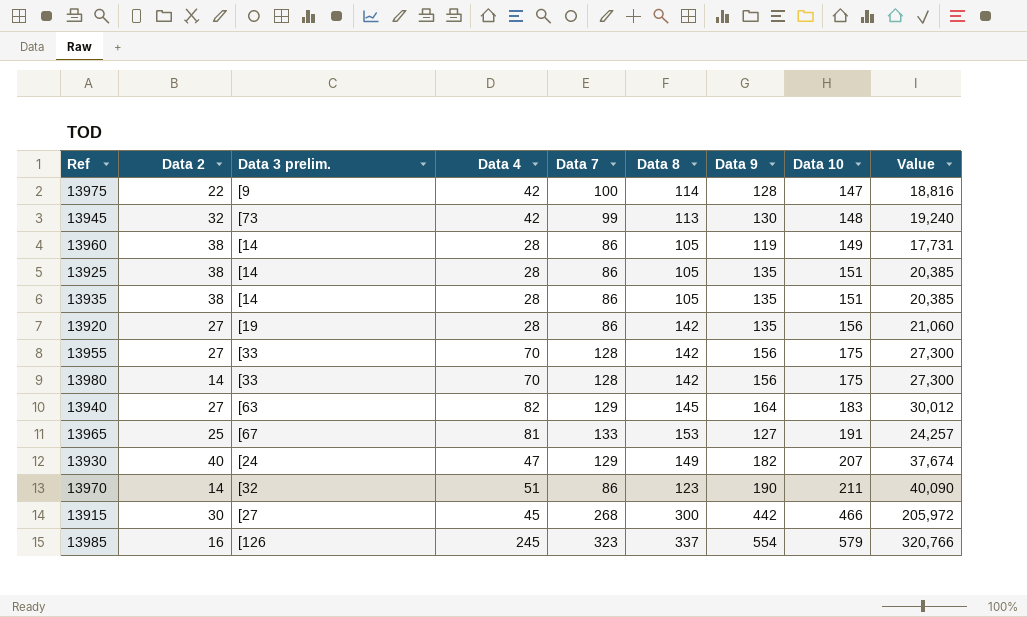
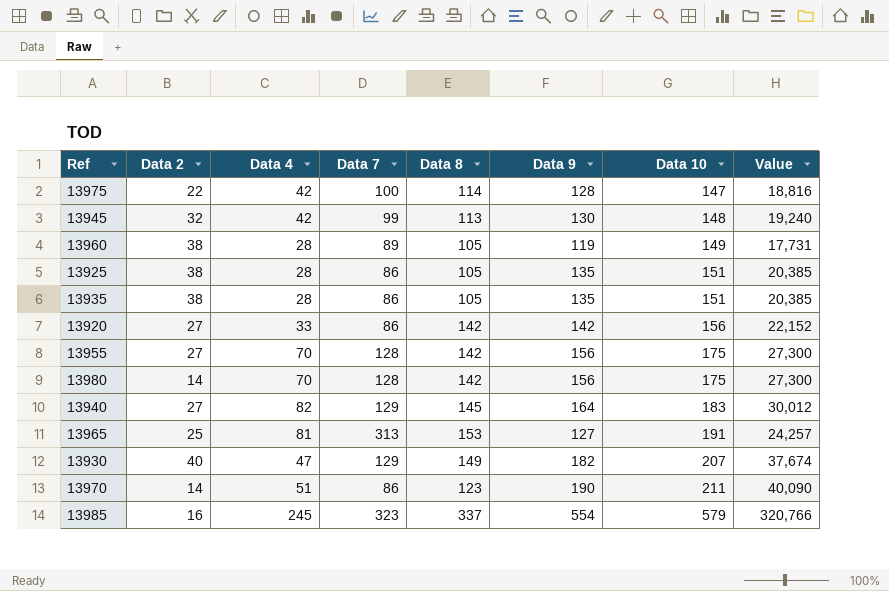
column Data 3 prelim. | position: 3 -> none
row 13915: 30 | [27 | 45 | 268 | 300 | 442 | 466 | 205,972 -> none
13960 | Data 7: 86 -> 89
13920 | Data 4: 28 -> 33
13920 | Data 9: 135 -> 142
13920 | Value: 21,060 -> 22,152
13965 | Data 7: 133 -> 313

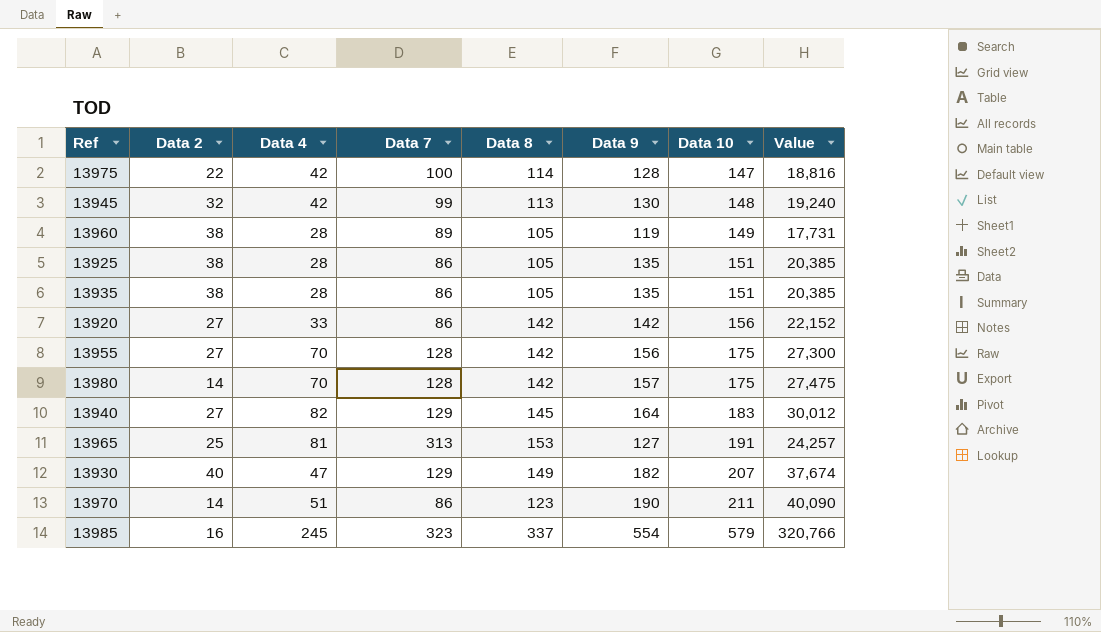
13980 | Data 9: 156 -> 157
13980 | Value: 27,300 -> 27,475

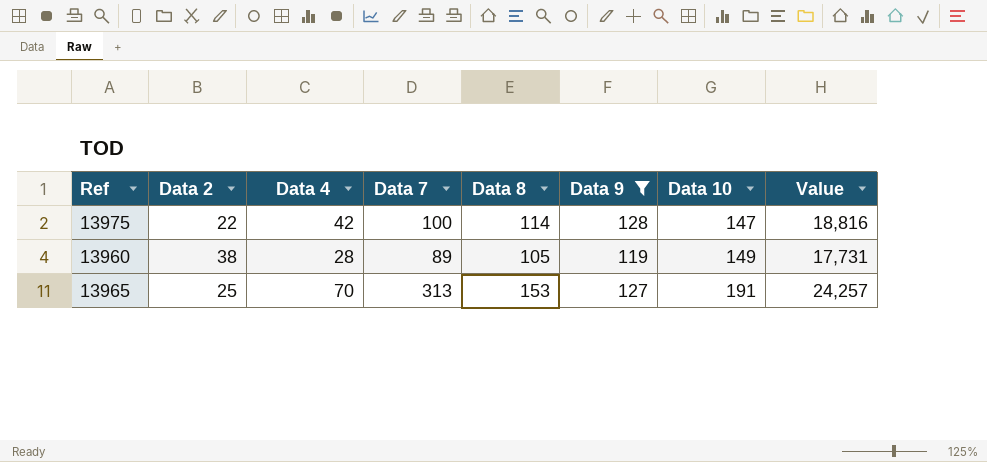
filter: none -> Data 9 <= 128
13965 | Data 4: 81 -> 70

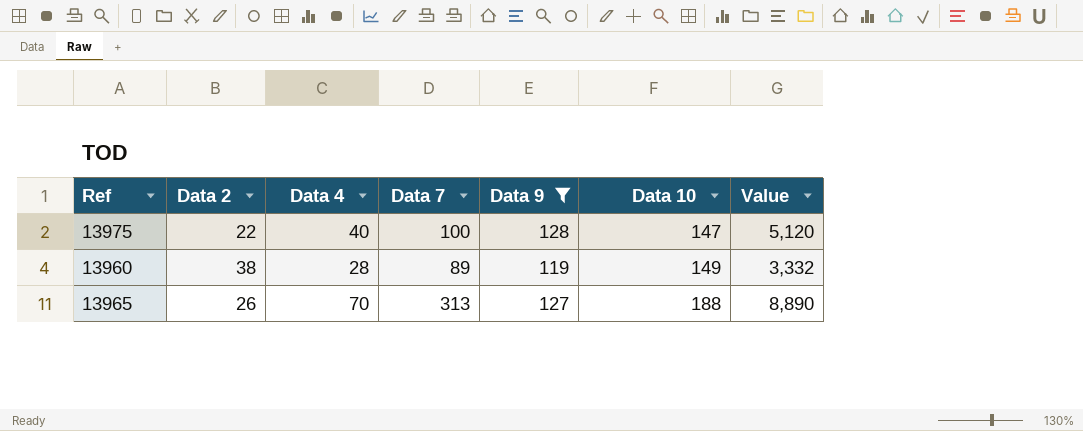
column Data 8 | position: 5 -> none
column Value | formula: [Data 9] * [Data 10] -> [Data 4] * [Data 9]
13975 | Data 4: 42 -> 40
13965 | Data 2: 25 -> 26
13965 | Data 10: 191 -> 188

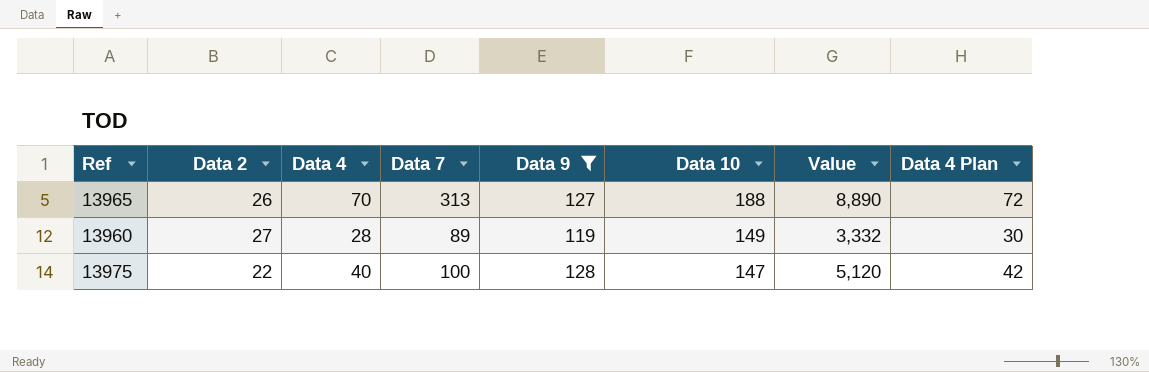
row order: Data 10 ascending -> Data 10 descending
column Data 4 Plan | formula: none -> [Data 4] + 2
13960 | Data 2: 38 -> 27

